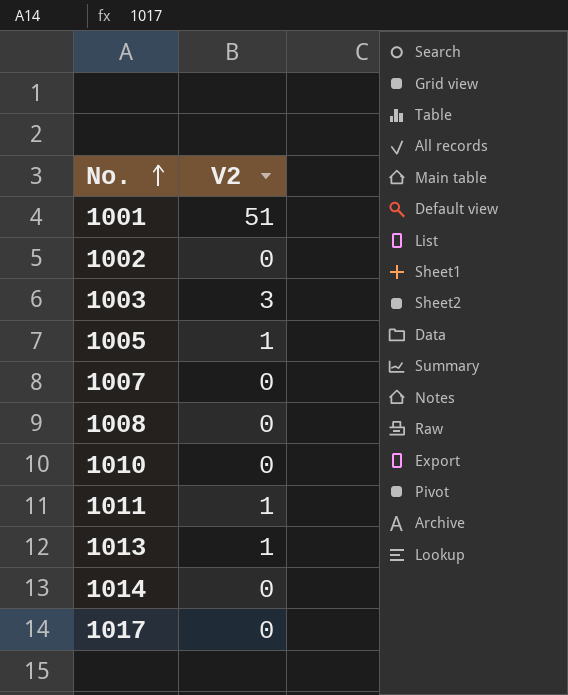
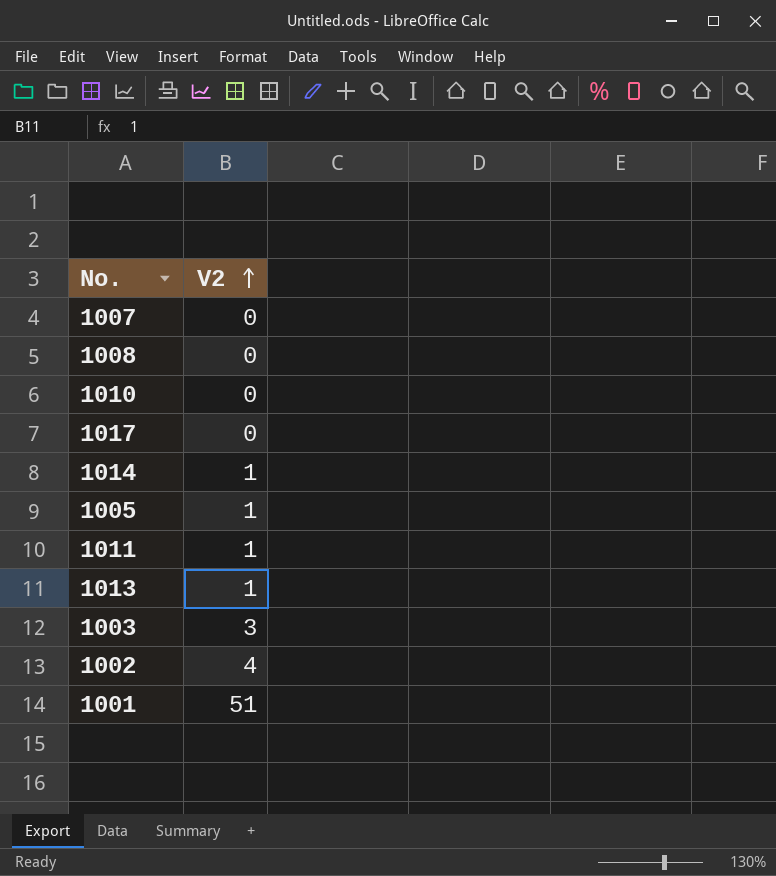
row order: No. ascending -> V2 ascending
1014 | V2: 0 -> 1
1002 | V2: 0 -> 4

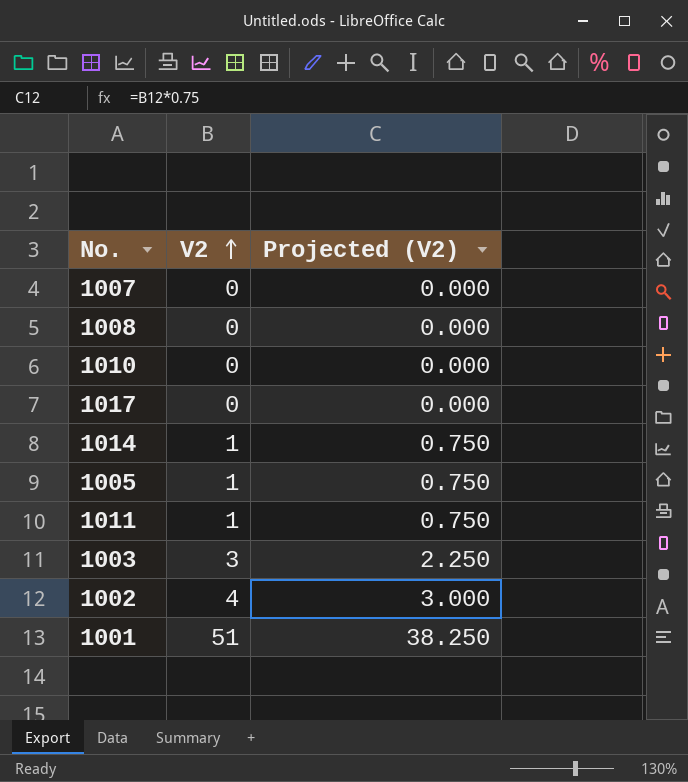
column Projected (V2) | formula: none -> [V2] * 0.75
row 1013: 1 -> none

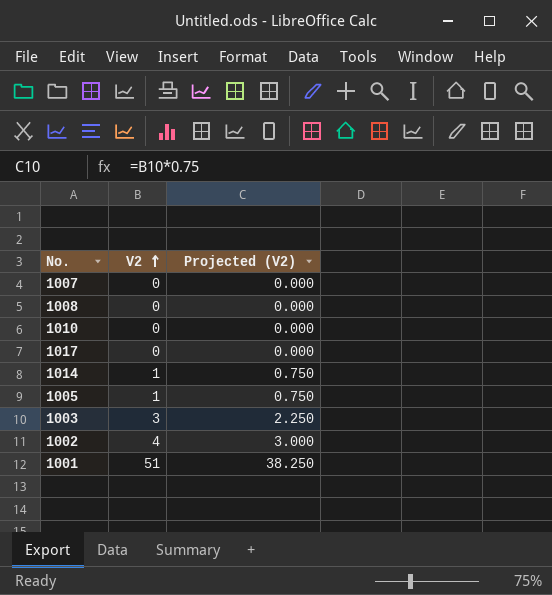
row 1011: 1 | 0.750 -> none

